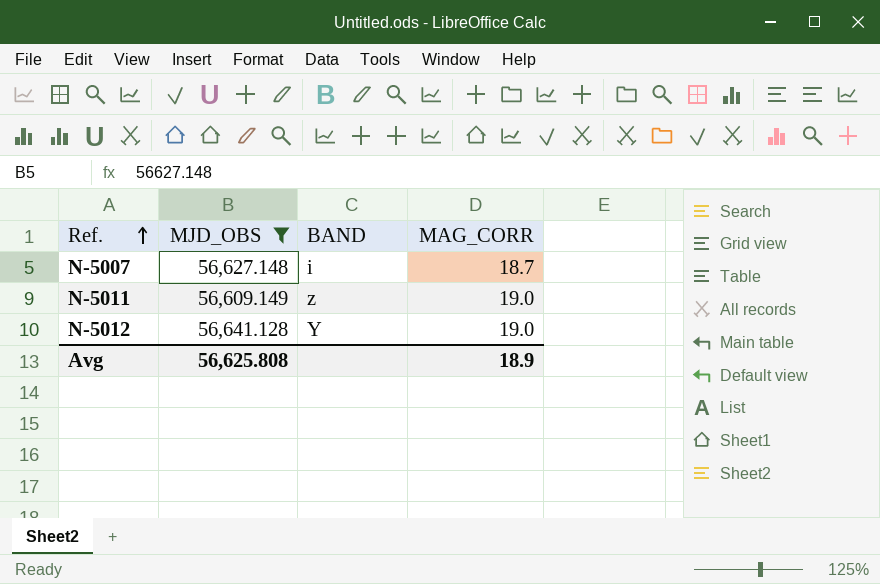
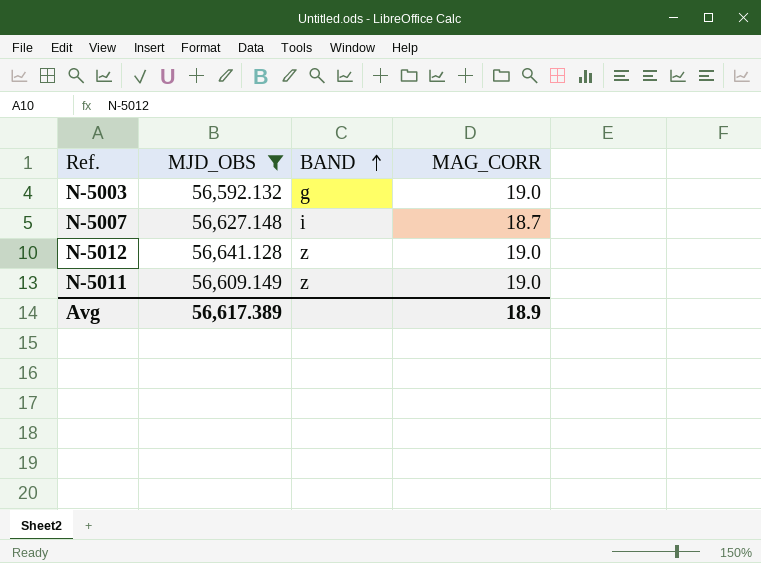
row order: Ref. ascending -> BAND ascending
row N-5003: none -> 56,592.132 | g | 19.0
N-5012 | BAND: Y -> z
Avg | MJD_OBS: 56,625.808 -> 56,617.389

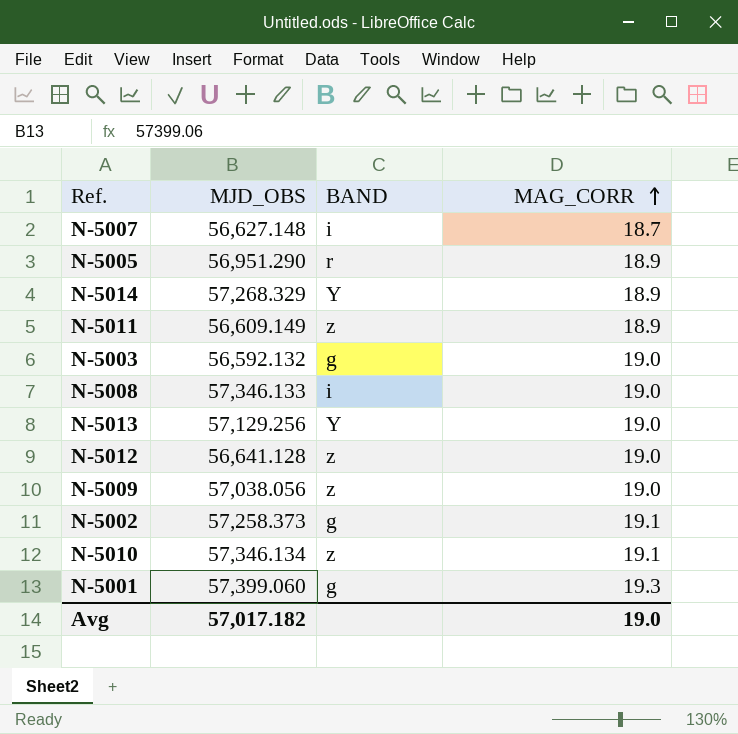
filter: MJD_OBS <= 56,641.128 -> none
row order: BAND ascending -> MAG_CORR ascending
N-5011 | MAG_CORR: 19.0 -> 18.9
Avg | MJD_OBS: 56,617.389 -> 57,017.182
Avg | MAG_CORR: 18.9 -> 19.0

